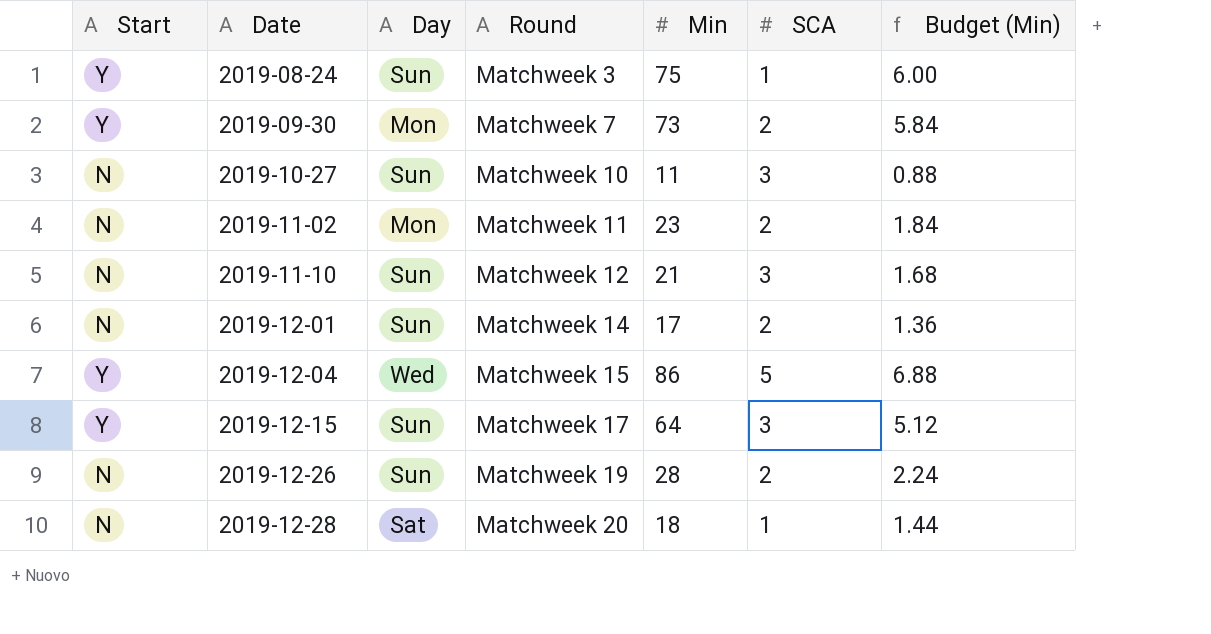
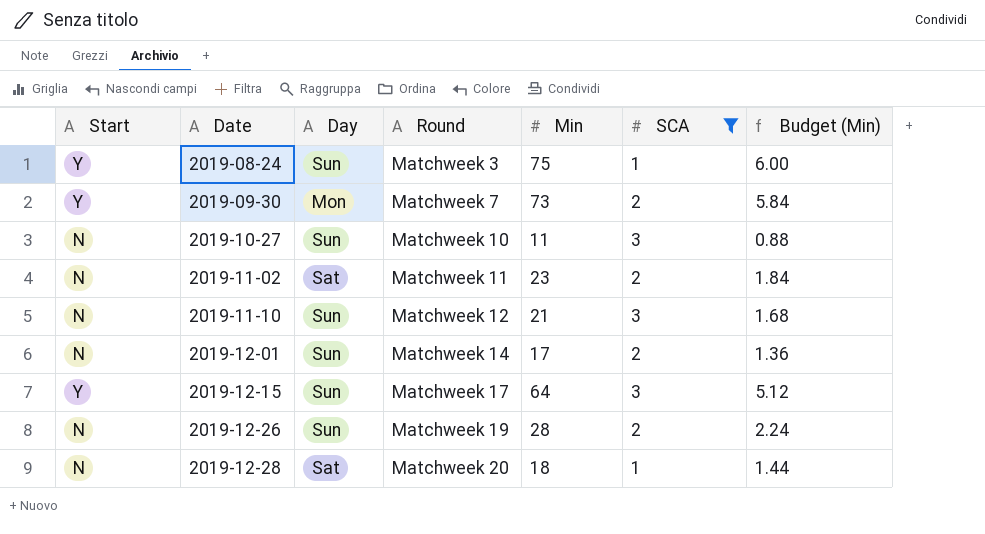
filter: none -> SCA != 5
2019-11-02 | Day: Mon -> Sat

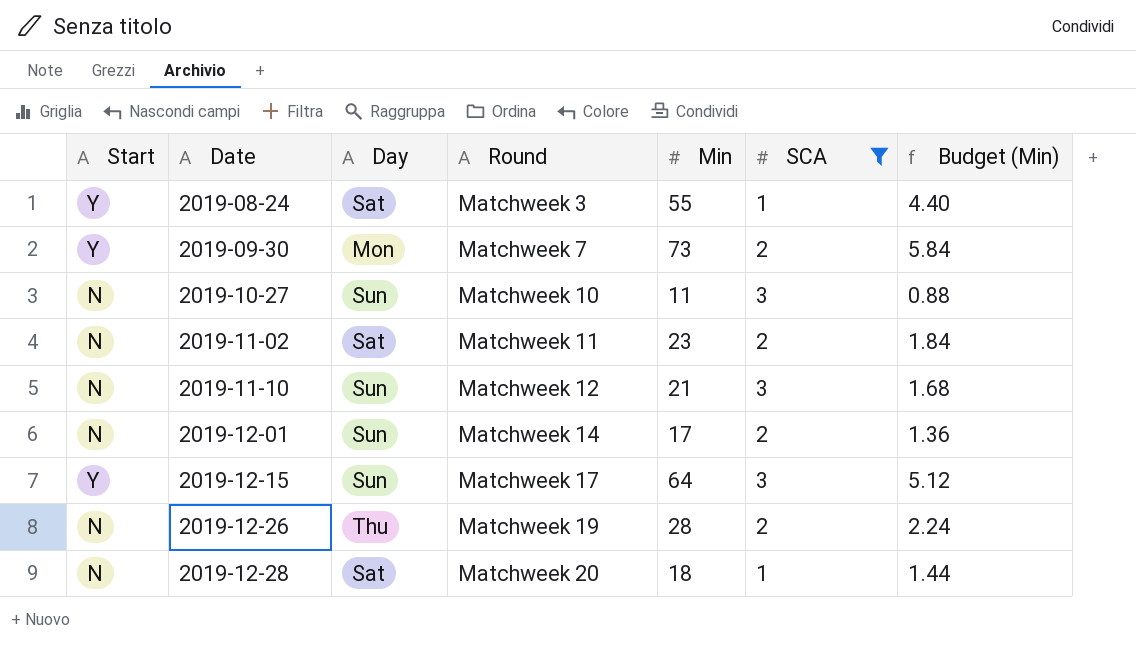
2019-08-24 | Day: Sun -> Sat
2019-08-24 | Min: 75 -> 55
2019-08-24 | Budget (Min): 6.00 -> 4.40
2019-12-26 | Day: Sun -> Thu

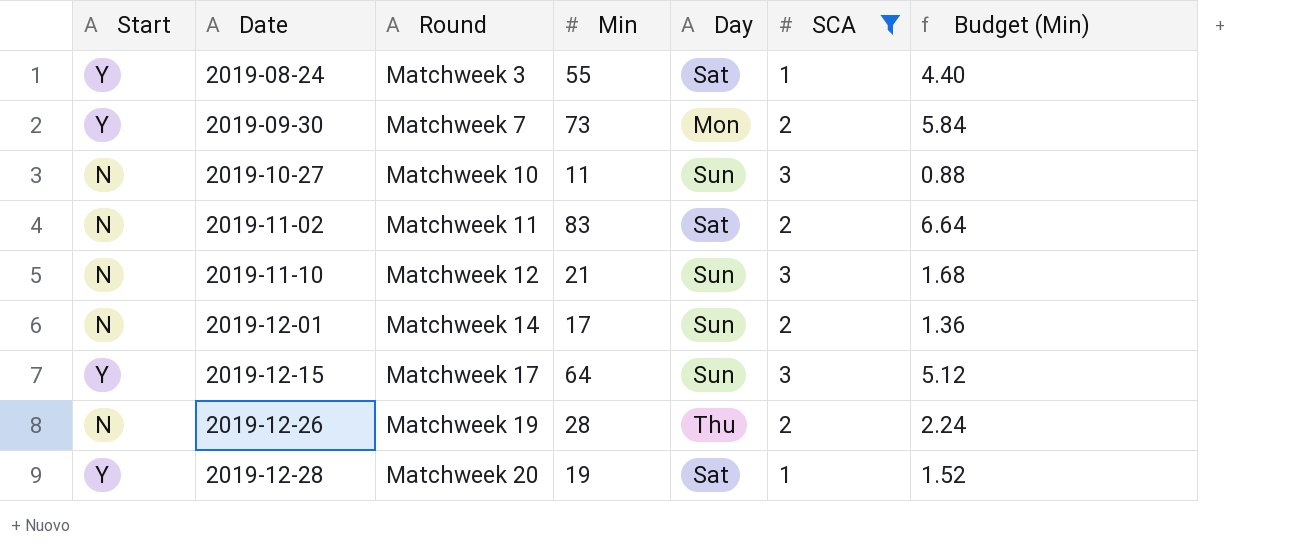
column Day | position: 3 -> 5
2019-11-02 | Min: 23 -> 83
2019-11-02 | Budget (Min): 1.84 -> 6.64
2019-12-28 | Start: N -> Y
2019-12-28 | Min: 18 -> 19
2019-12-28 | Budget (Min): 1.44 -> 1.52

